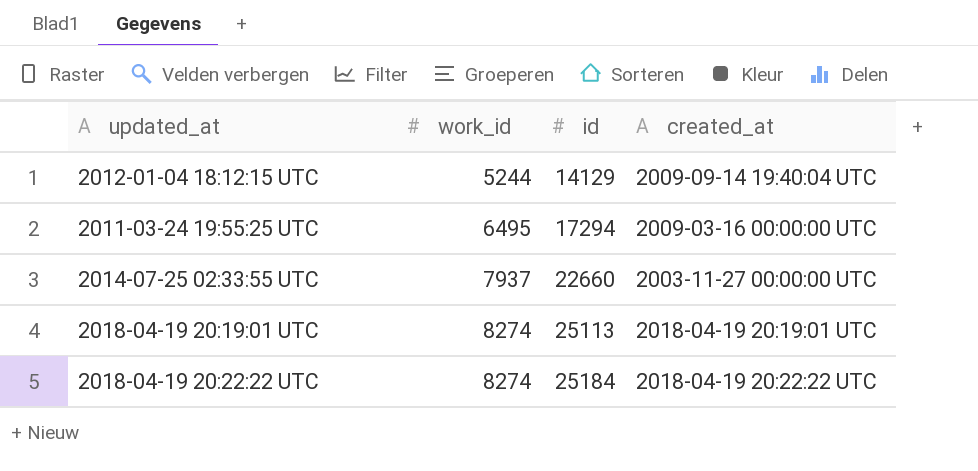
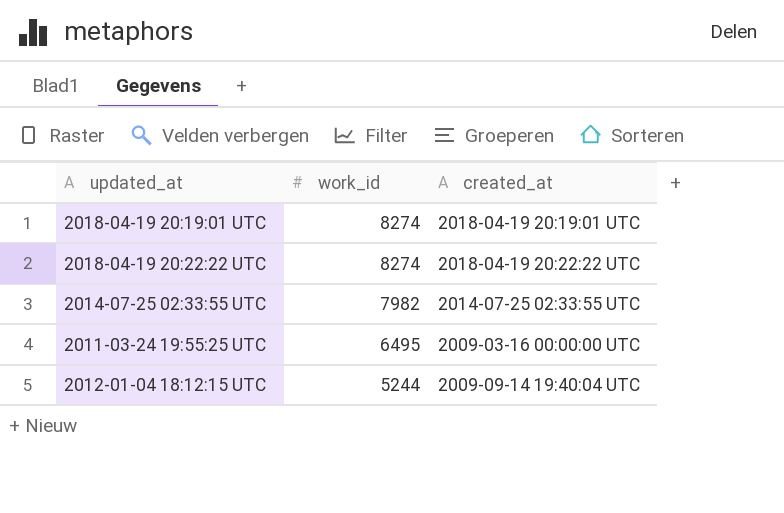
row order: work_id ascending -> work_id descending
column id | position: 3 -> none
2014-07-25 02:33:55 UTC | work_id: 7937 -> 7982
2014-07-25 02:33:55 UTC | created_at: 2003-11-27 00:00:00 UTC -> 2014-07-25 02:33:55 UTC

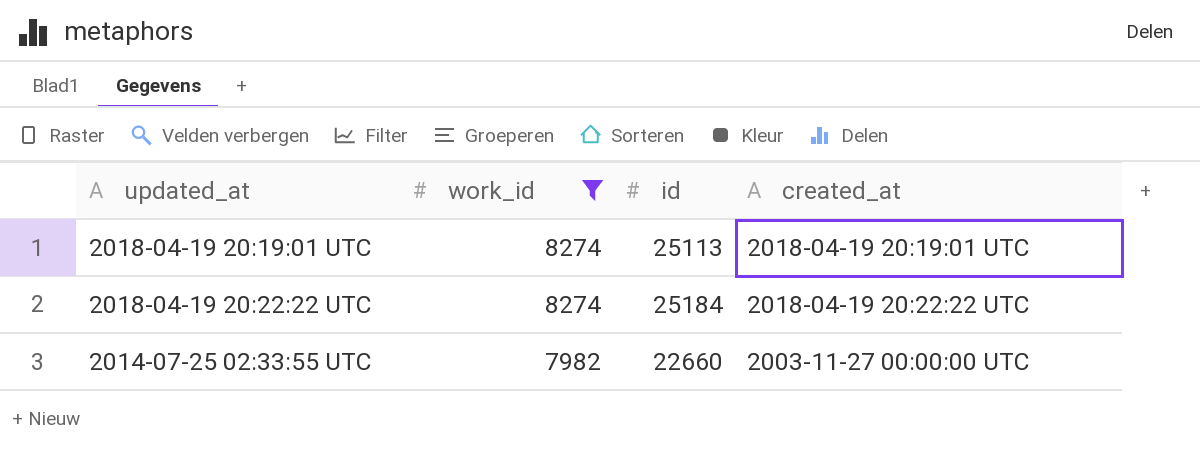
filter: none -> work_id >= 7982
column id | position: none -> 3
2014-07-25 02:33:55 UTC | created_at: 2014-07-25 02:33:55 UTC -> 2003-11-27 00:00:00 UTC

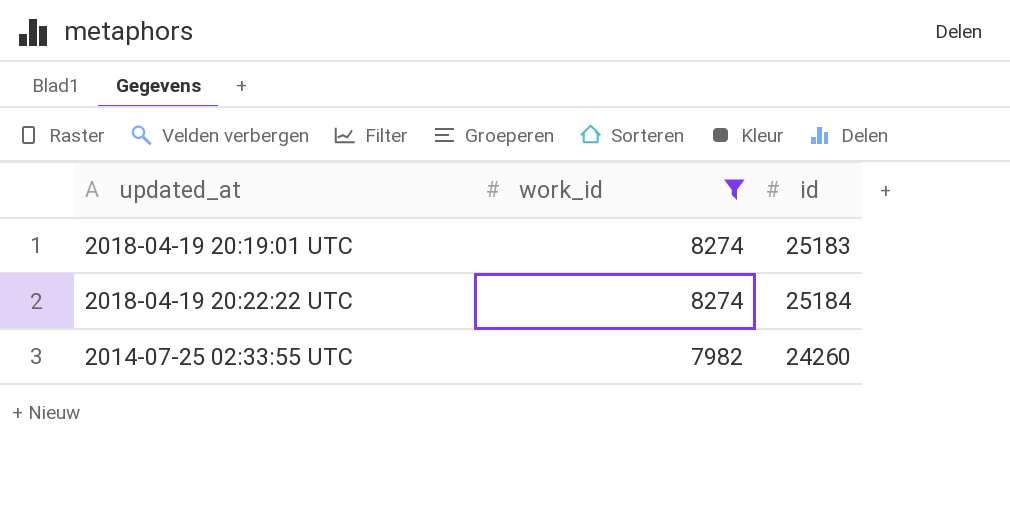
column created_at | position: 4 -> none
2018-04-19 20:19:01 UTC | id: 25113 -> 25183
2014-07-25 02:33:55 UTC | id: 22660 -> 24260

